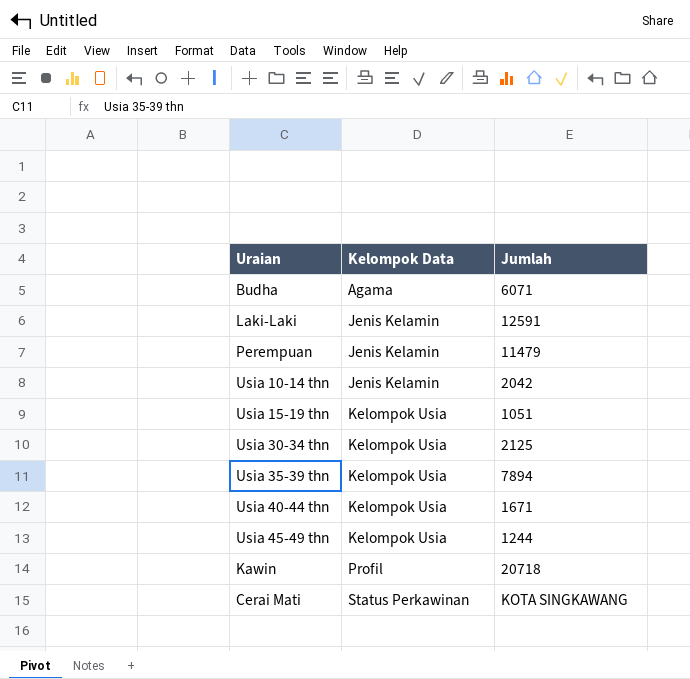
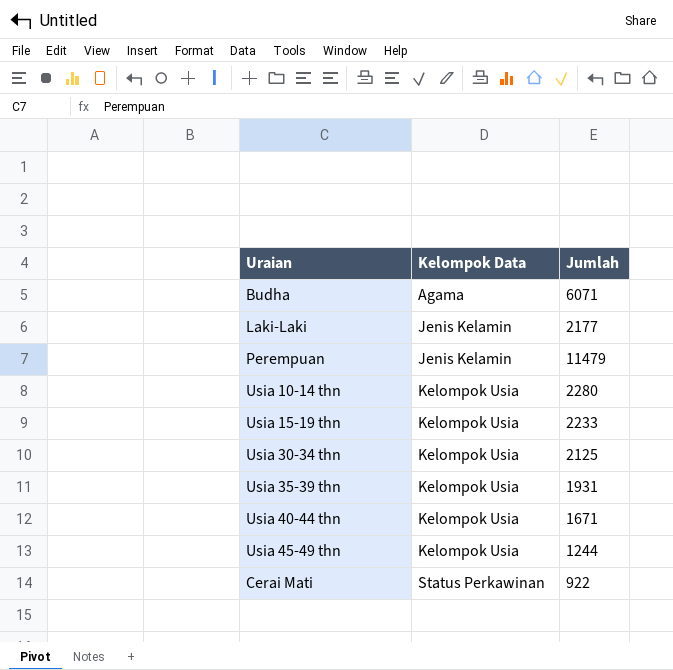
row Kawin: Profil | 20718 -> none
Laki-Laki | Jumlah: 12591 -> 2177
Usia 10-14 thn | Kelompok Data: Jenis Kelamin -> Kelompok Usia
Usia 10-14 thn | Jumlah: 2042 -> 2280
Usia 15-19 thn | Jumlah: 1051 -> 2233
Usia 35-39 thn | Jumlah: 7894 -> 1931
Cerai Mati | Jumlah: KOTA SINGKAWANG -> 922

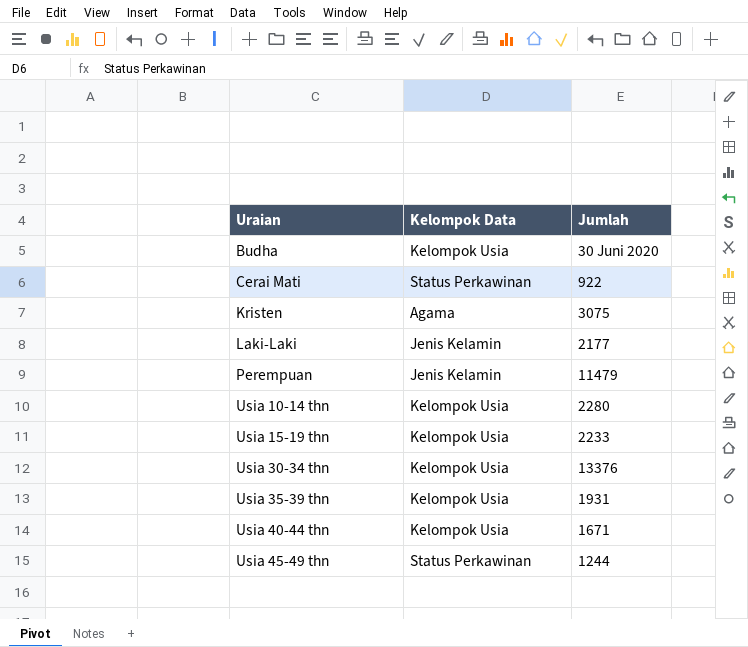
row order: Kelompok Data ascending -> Uraian ascending
Budha | Kelompok Data: Agama -> Kelompok Usia
Budha | Jumlah: 6071 -> 30 Juni 2020
row Kristen: none -> Agama | 3075
Usia 30-34 thn | Jumlah: 2125 -> 13376
Usia 45-49 thn | Kelompok Data: Kelompok Usia -> Status Perkawinan

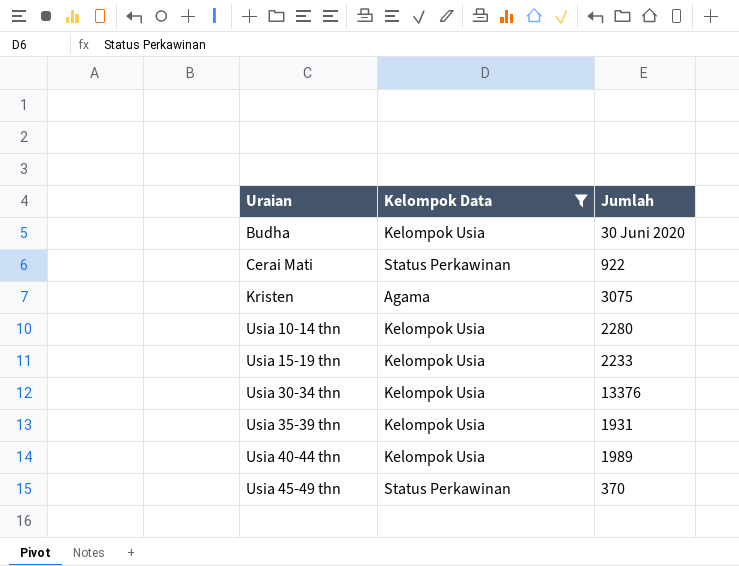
filter: none -> Kelompok Data != Jenis Kelamin
Usia 40-44 thn | Jumlah: 1671 -> 1989
Usia 45-49 thn | Jumlah: 1244 -> 370

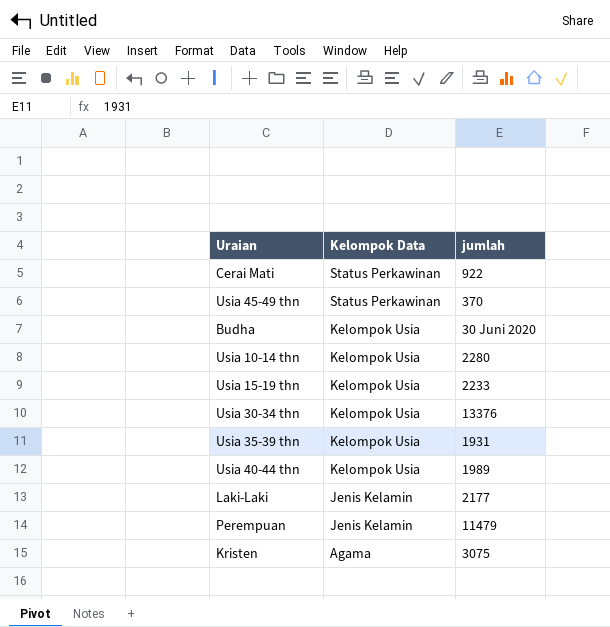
filter: Kelompok Data != Jenis Kelamin -> none
row order: Uraian ascending -> Kelompok Data descending
column name: Jumlah -> jumlah

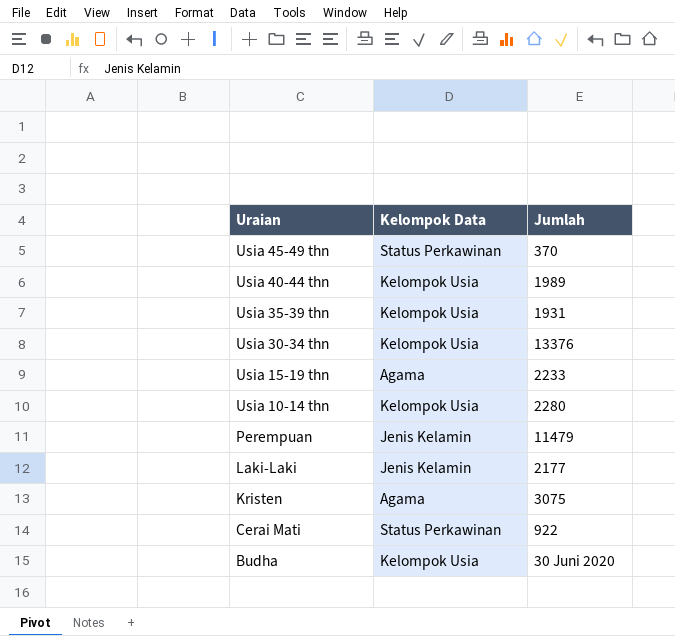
row order: Kelompok Data descending -> Uraian descending
column name: jumlah -> Jumlah
Usia 15-19 thn | Kelompok Data: Kelompok Usia -> Agama

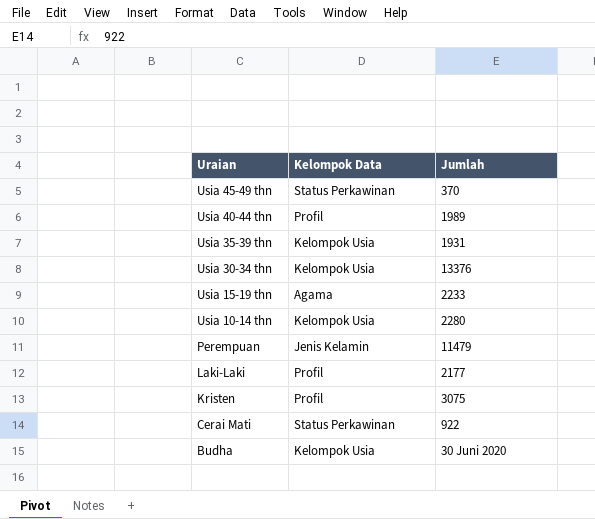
Usia 40-44 thn | Kelompok Data: Kelompok Usia -> Profil
Laki-Laki | Kelompok Data: Jenis Kelamin -> Profil
Kristen | Kelompok Data: Agama -> Profil

